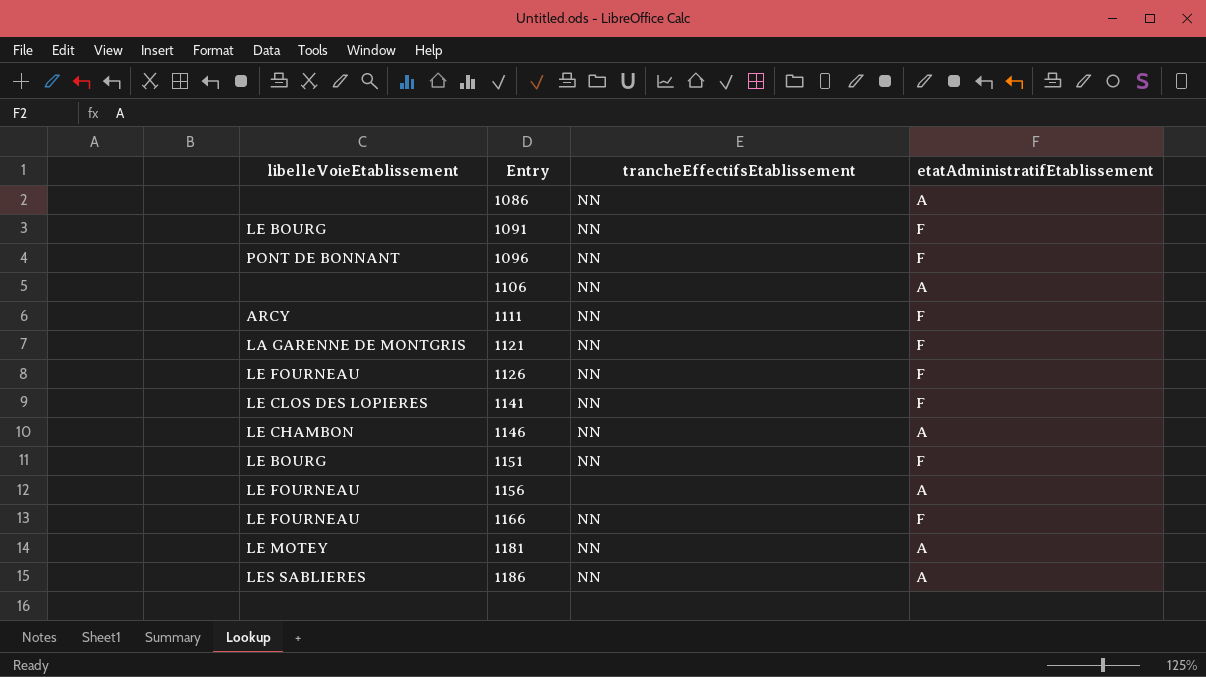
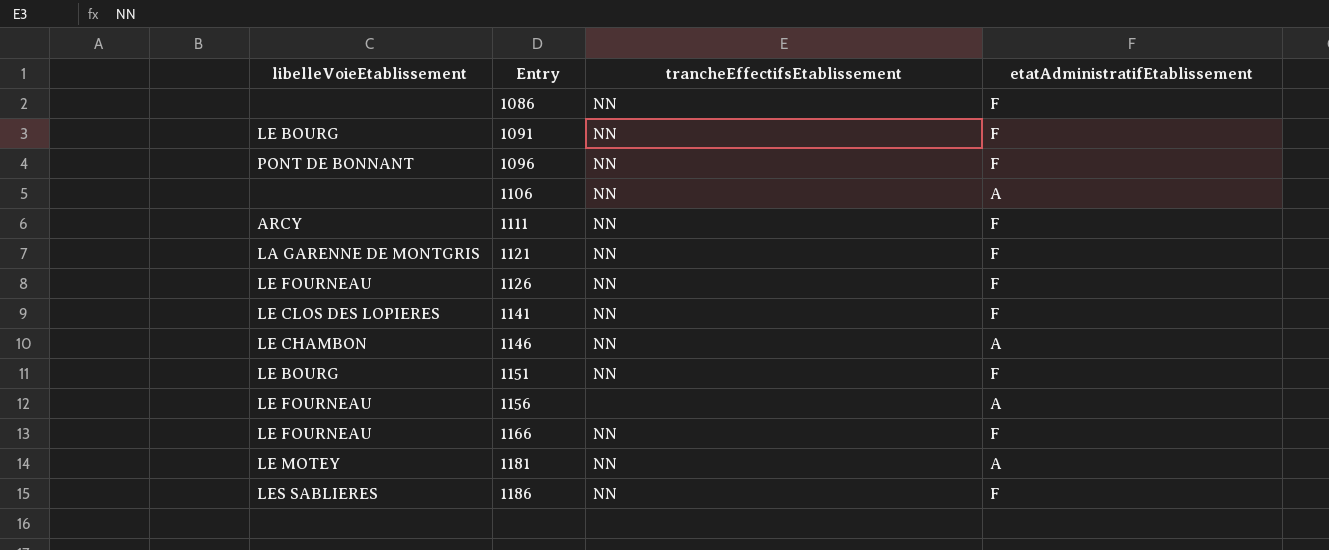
1086 | etatAdministratifEtablissement: A -> F
1186 | etatAdministratifEtablissement: A -> F

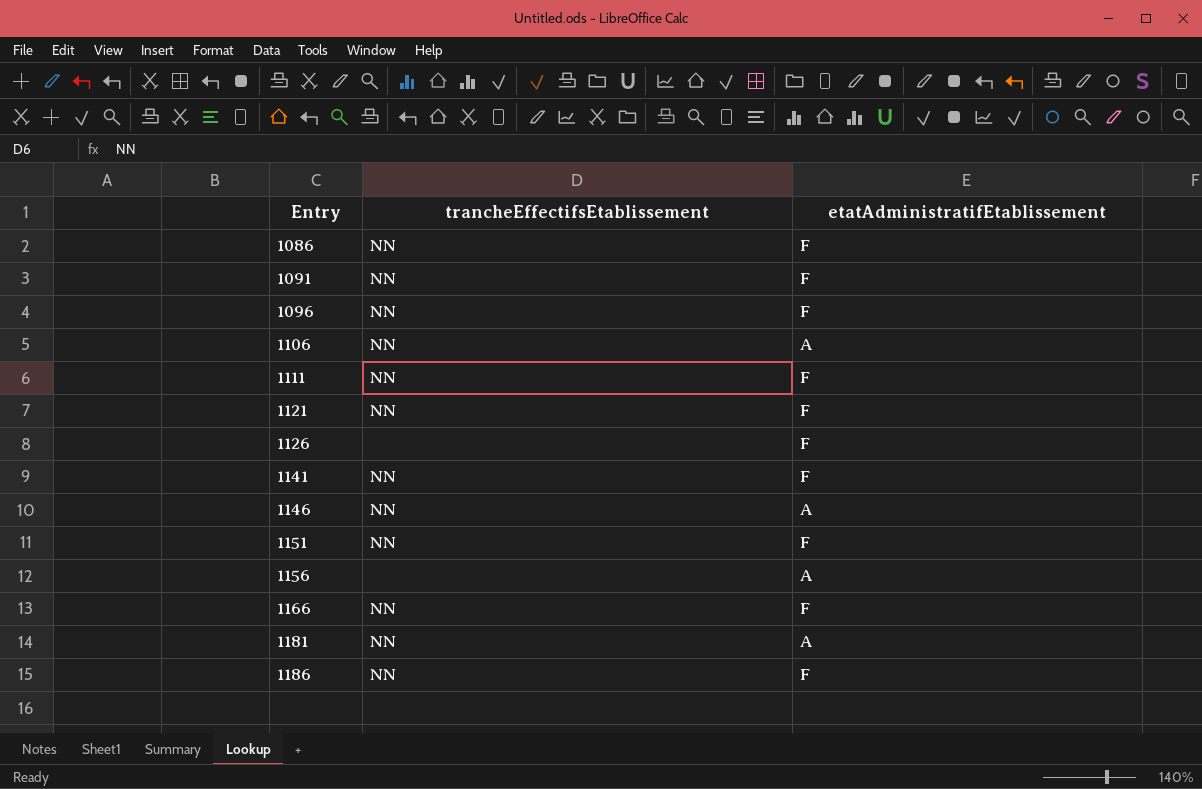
column libelleVoieEtablissement | position: 1 -> none
1126 | trancheEffectifsEtablissement: NN -> none

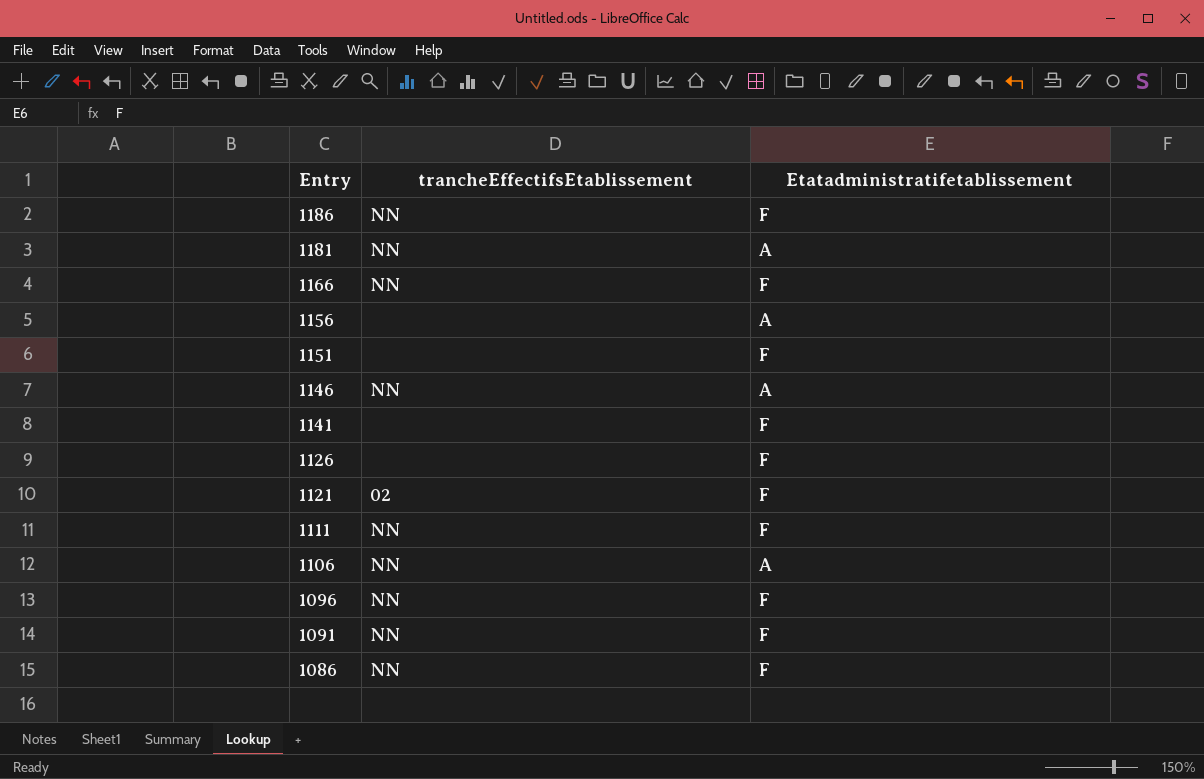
row order: Entry ascending -> Entry descending
column name: etatAdministratifEtablissement -> Etatadministratifetablissement
1151 | trancheEffectifsEtablissement: NN -> none
1141 | trancheEffectifsEtablissement: NN -> none
1121 | trancheEffectifsEtablissement: NN -> 02

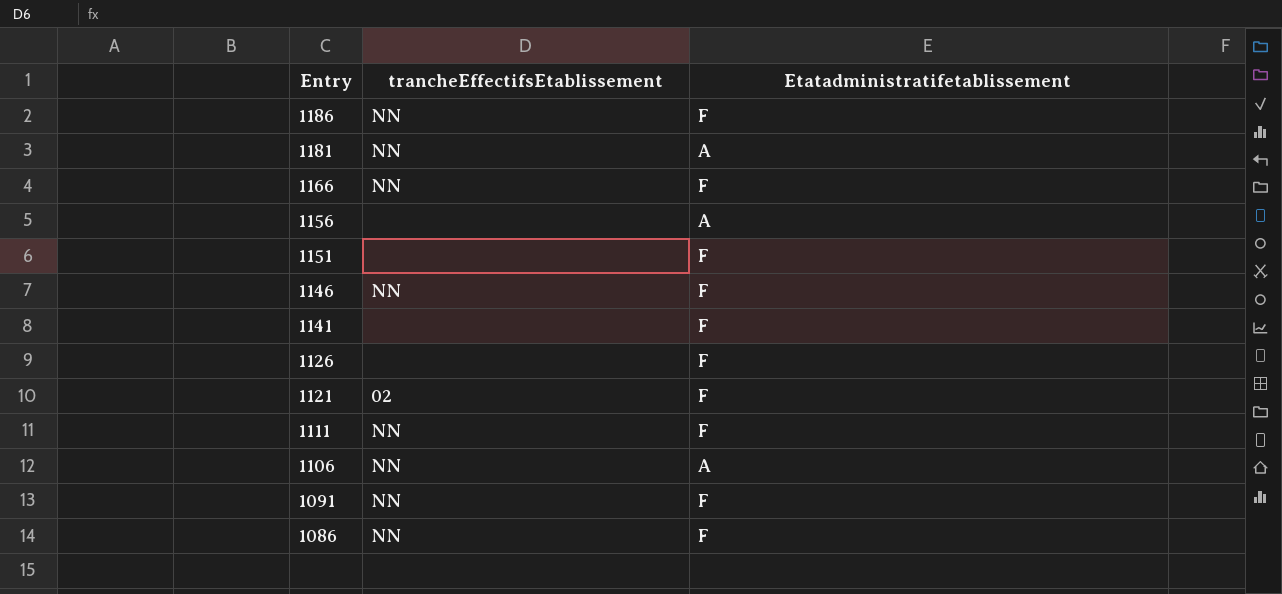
row 1096: NN | F -> none
1146 | Etatadministratifetablissement: A -> F

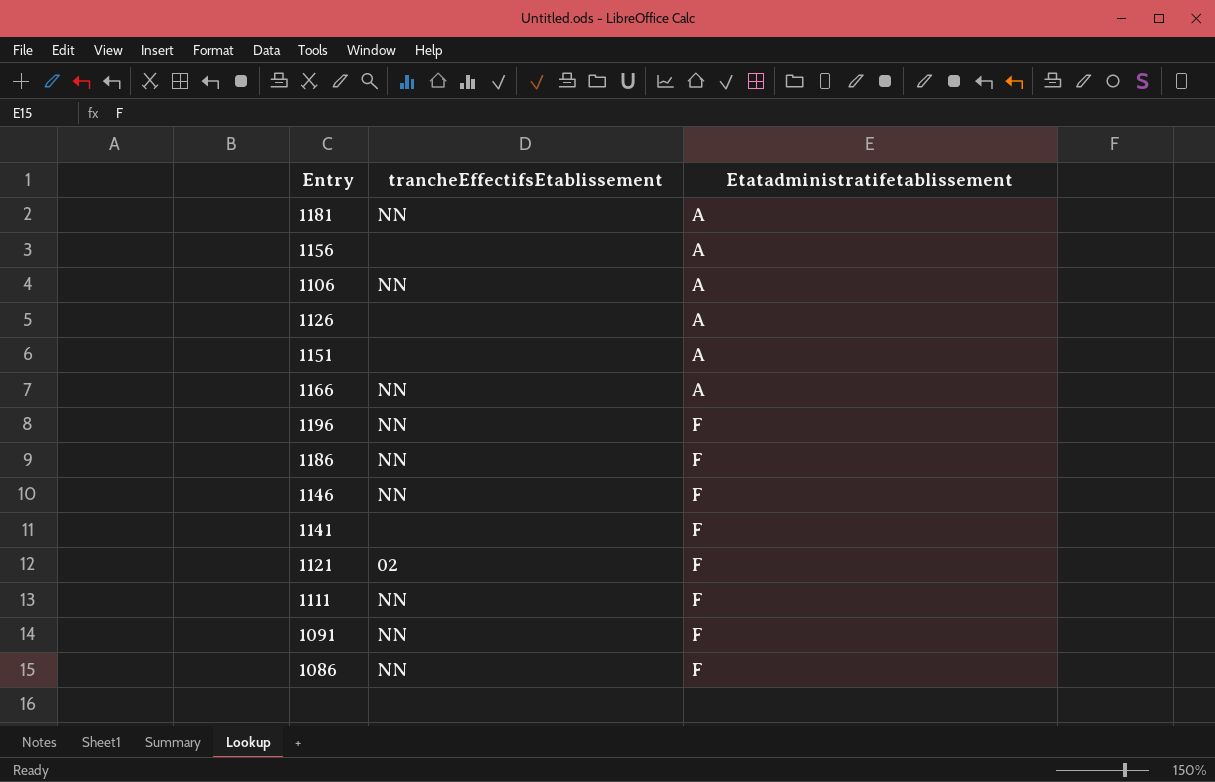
row order: Entry descending -> Etatadministratifetablissement ascending
1126 | Etatadministratifetablissement: F -> A
1151 | Etatadministratifetablissement: F -> A
1166 | Etatadministratifetablissement: F -> A
row 1196: none -> NN | F

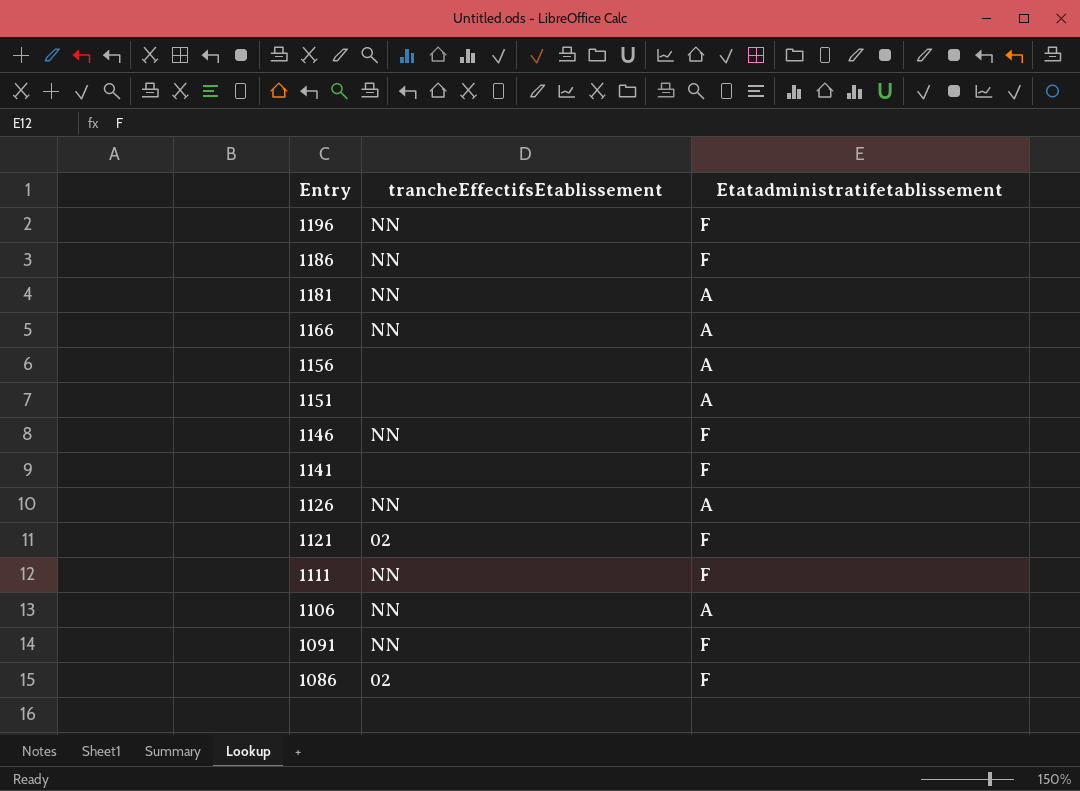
row order: Etatadministratifetablissement ascending -> Entry descending
1126 | trancheEffectifsEtablissement: none -> NN
1086 | trancheEffectifsEtablissement: NN -> 02

